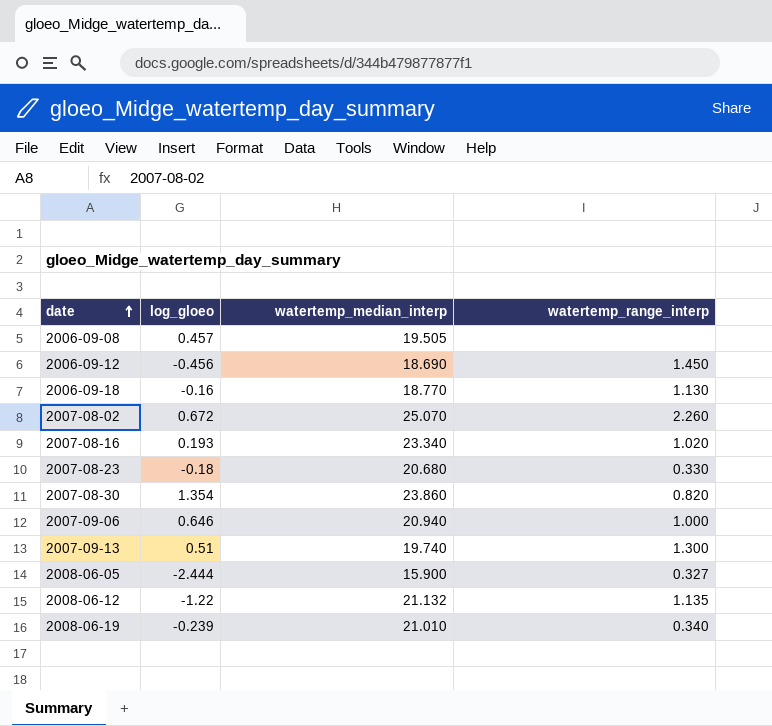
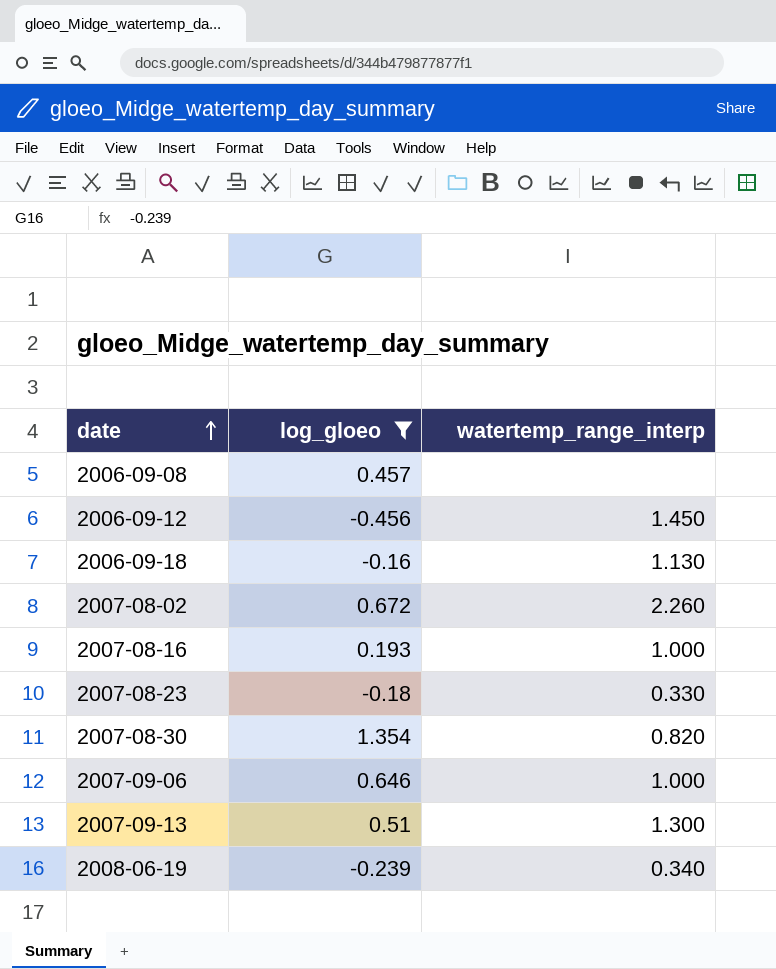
filter: none -> log_gloeo >= -0.456
column watertemp_median_interp | position: 3 -> none
2007-08-16 | watertemp_range_interp: 1.020 -> 1.000

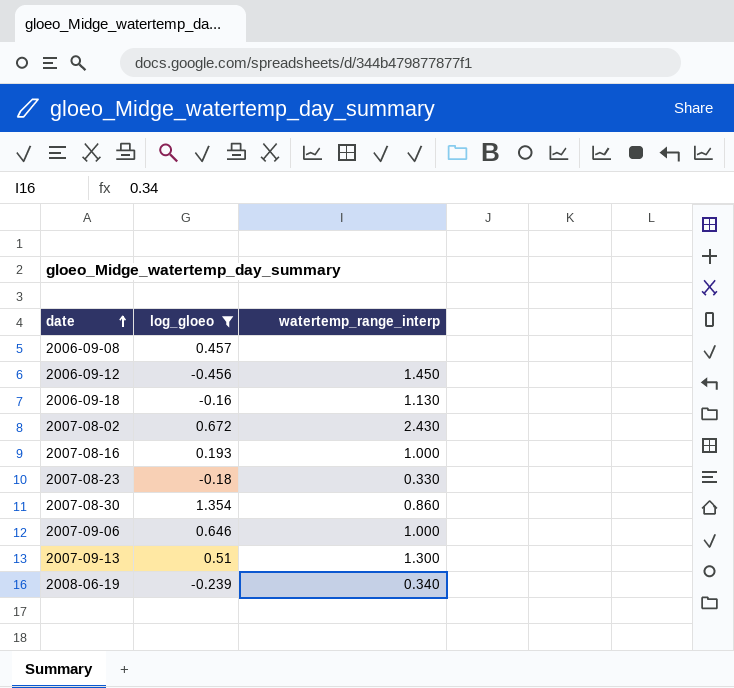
2007-08-02 | watertemp_range_interp: 2.260 -> 2.430
2007-08-30 | watertemp_range_interp: 0.820 -> 0.860

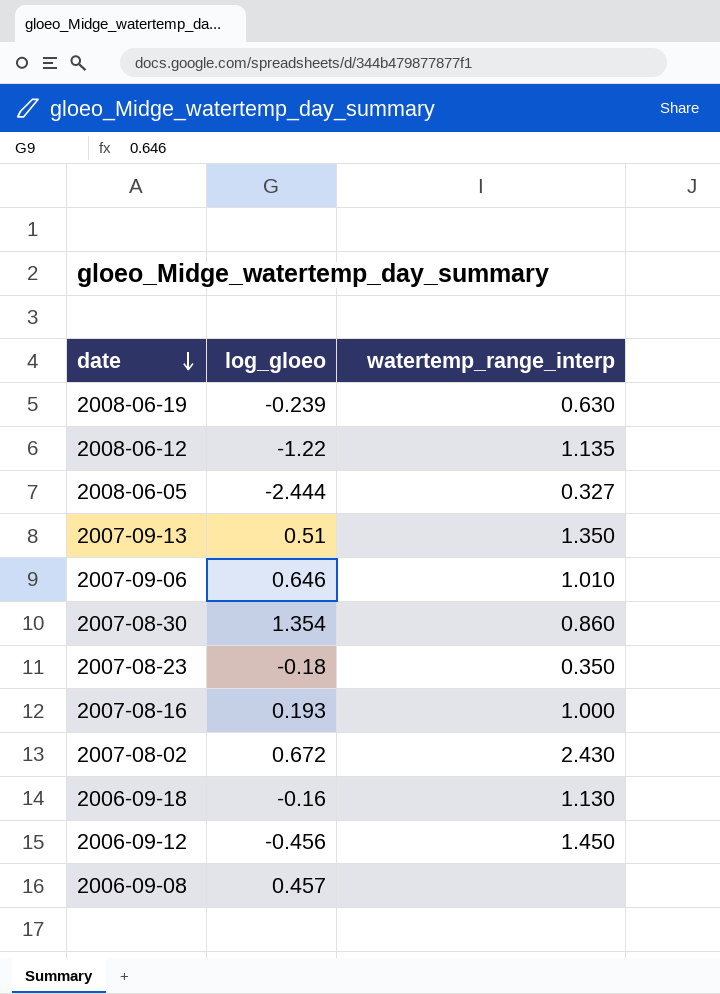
filter: log_gloeo >= -0.456 -> none
row order: date ascending -> date descending
2008-06-19 | watertemp_range_interp: 0.340 -> 0.630
2007-09-13 | watertemp_range_interp: 1.300 -> 1.350
2007-09-06 | watertemp_range_interp: 1.000 -> 1.010
2007-08-23 | watertemp_range_interp: 0.330 -> 0.350

